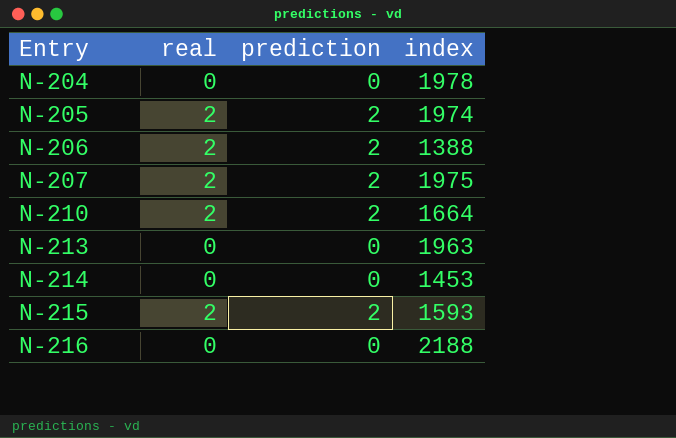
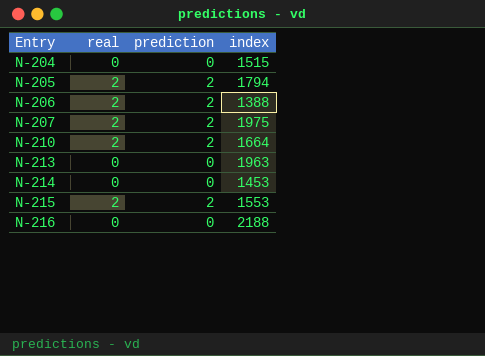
N-204 | index: 1978 -> 1515
N-205 | index: 1974 -> 1794
N-215 | index: 1593 -> 1553

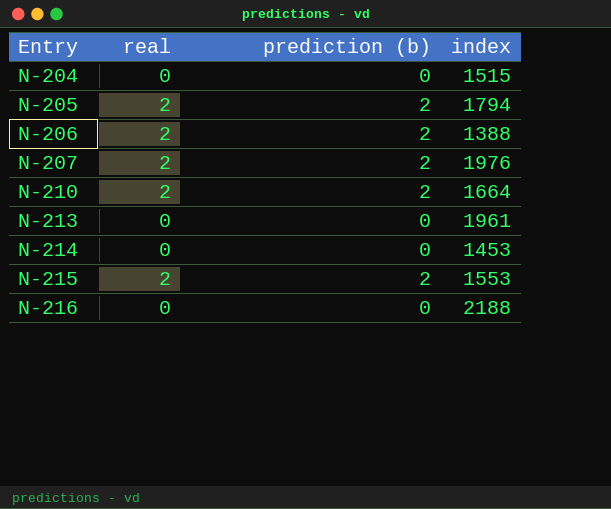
column name: prediction -> prediction (b)
N-207 | index: 1975 -> 1976
N-213 | index: 1963 -> 1961

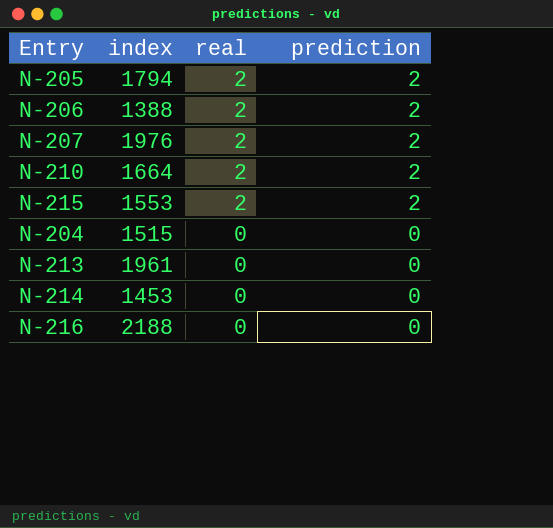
row order: Entry ascending -> real descending
column index | position: 4 -> 2
column name: prediction (b) -> prediction

